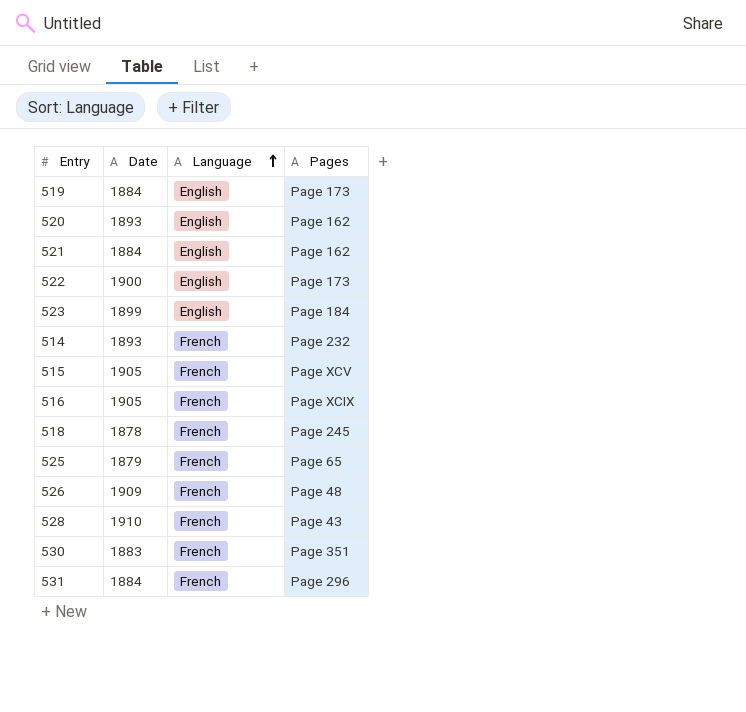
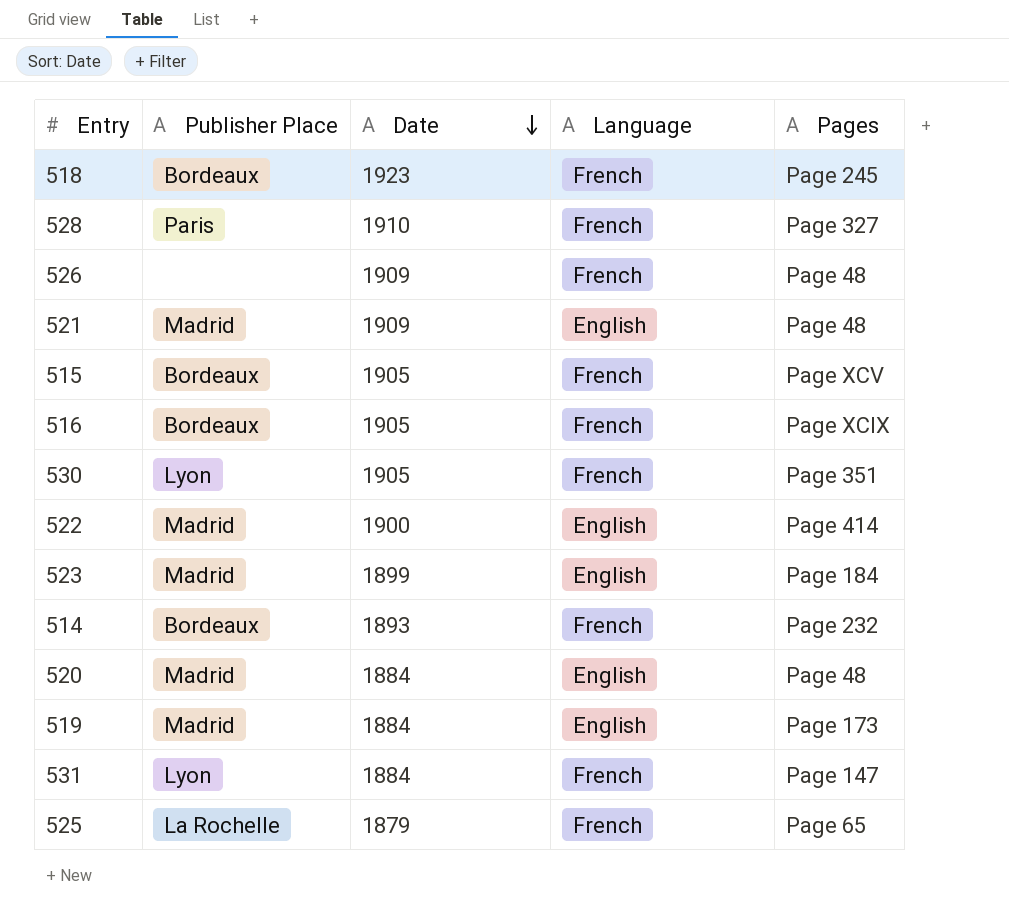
row order: Language ascending -> Date descending
column Publisher Place | position: none -> 2
518 | Date: 1878 -> 1923
528 | Pages: Page 43 -> Page 327
521 | Date: 1884 -> 1909
521 | Pages: Page 162 -> Page 48
530 | Date: 1883 -> 1905
522 | Pages: Page 173 -> Page 414
520 | Date: 1893 -> 1884
520 | Pages: Page 162 -> Page 48
531 | Pages: Page 296 -> Page 147

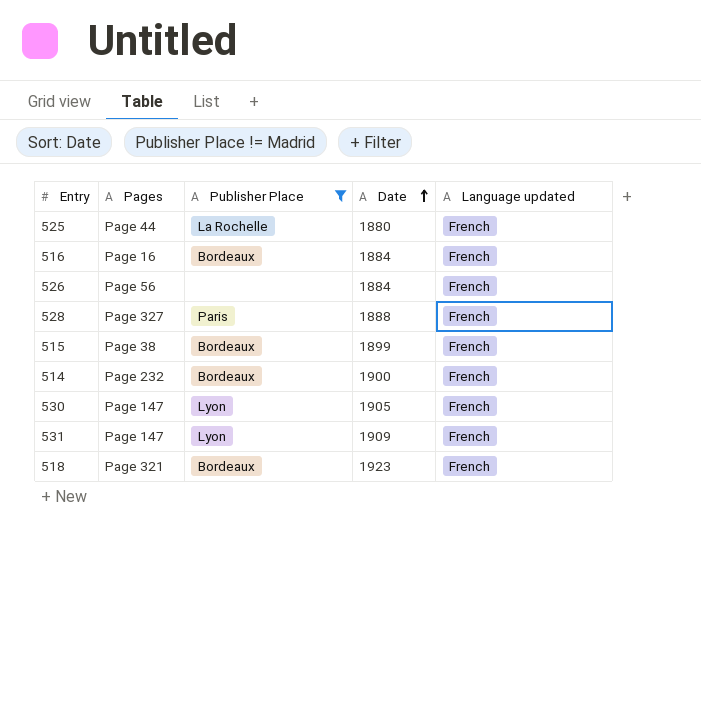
filter: none -> Publisher Place != Madrid
row order: Date descending -> Date ascending
column Pages | position: 5 -> 2
column name: Language -> Language updated
525 | Pages: Page 65 -> Page 44
525 | Date: 1879 -> 1880
516 | Pages: Page XCIX -> Page 16
516 | Date: 1905 -> 1884
526 | Pages: Page 48 -> Page 56
526 | Date: 1909 -> 1884
528 | Date: 1910 -> 1888
515 | Pages: Page XCV -> Page 38
515 | Date: 1905 -> 1899
514 | Date: 1893 -> 1900
530 | Pages: Page 351 -> Page 147
531 | Date: 1884 -> 1909
518 | Pages: Page 245 -> Page 321

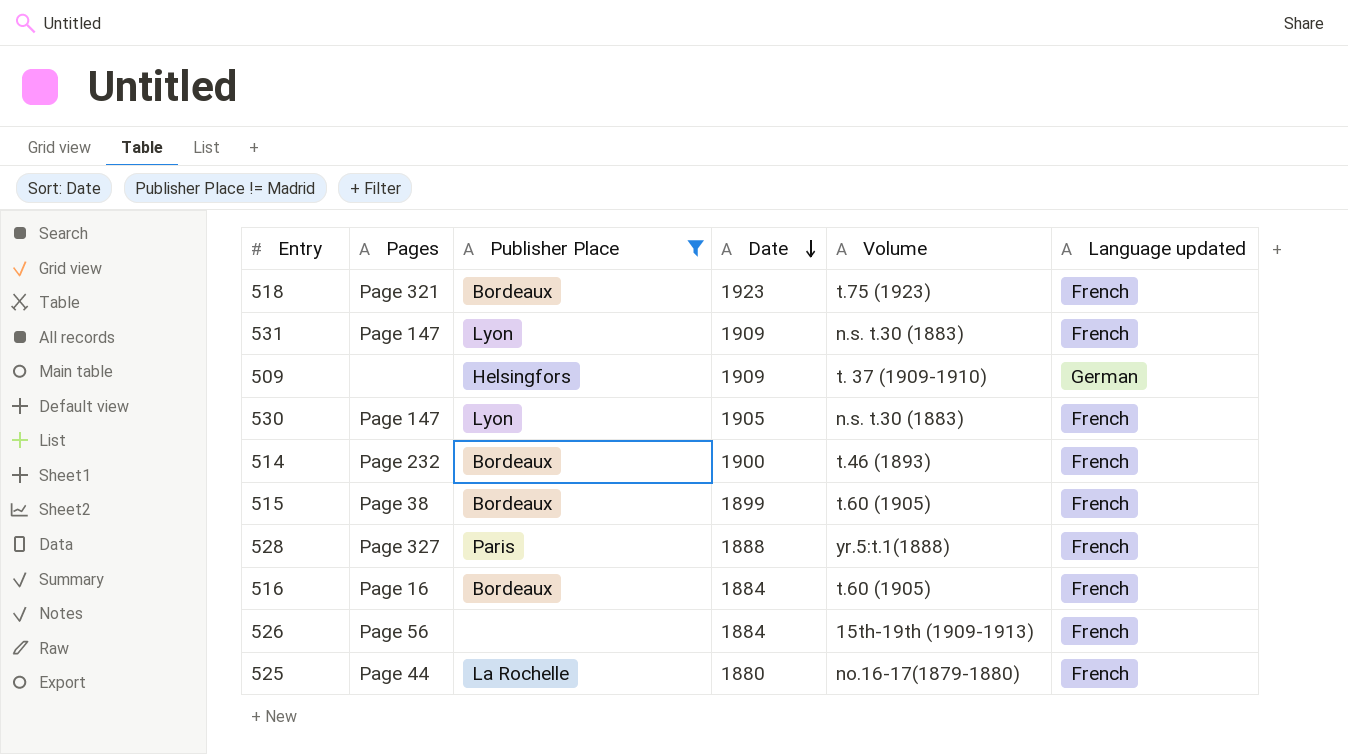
row order: Date ascending -> Date descending
column Volume | position: none -> 5
row 509: none -> none | Helsingfors | 1909 | t. 37 (1909-1910) | German

